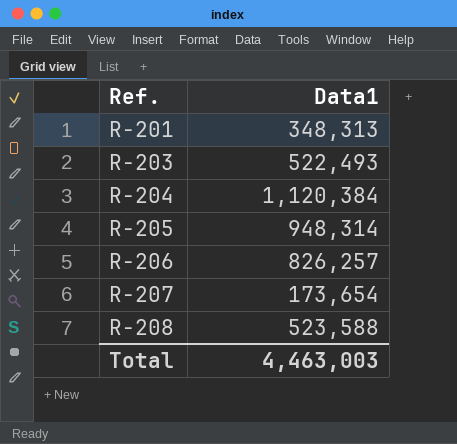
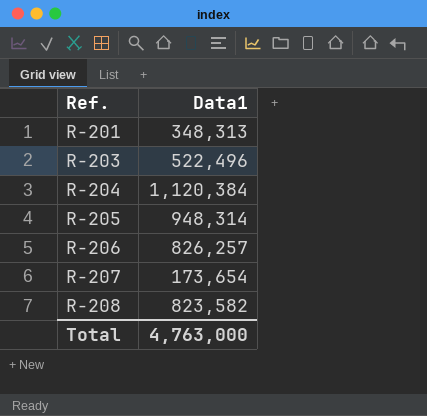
R-203 | Data1: 522,493 -> 522,496
R-208 | Data1: 523,588 -> 823,582
Total | Data1: 4,463,003 -> 4,763,000

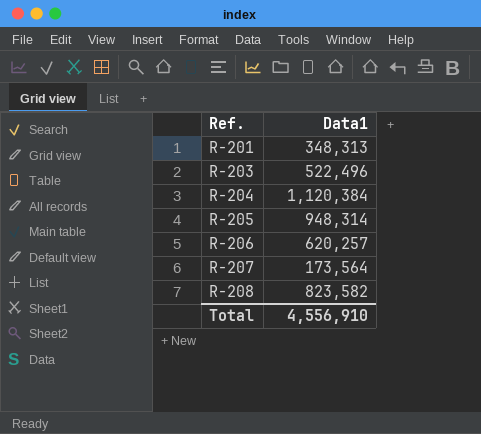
R-206 | Data1: 826,257 -> 620,257
R-207 | Data1: 173,654 -> 173,564
Total | Data1: 4,763,000 -> 4,556,910

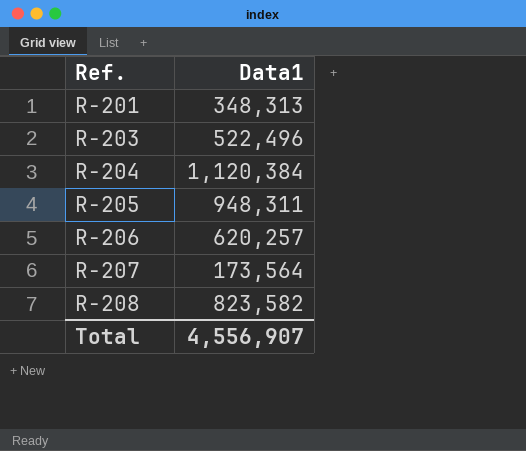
R-205 | Data1: 948,314 -> 948,311
Total | Data1: 4,556,910 -> 4,556,907

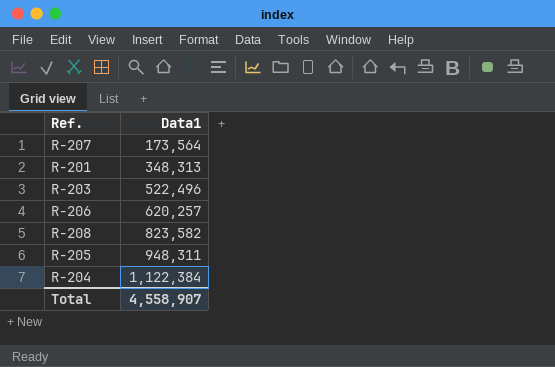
row order: Ref. ascending -> Data1 ascending
R-204 | Data1: 1,120,384 -> 1,122,384
Total | Data1: 4,556,907 -> 4,558,907

